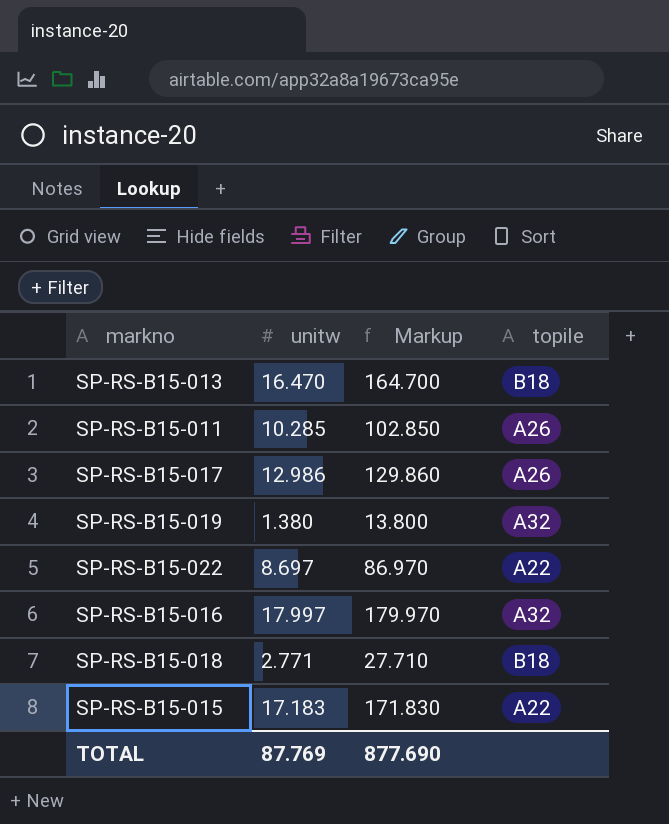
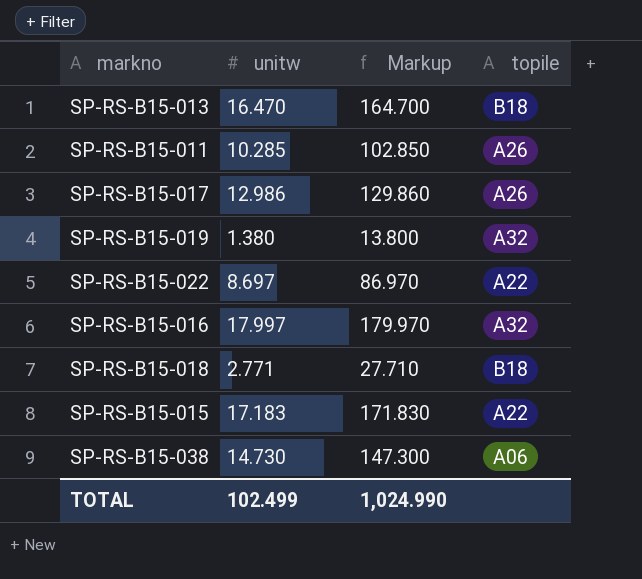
row SP-RS-B15-038: none -> 14.730 | 147.300 | A06
TOTAL | unitw: 87.769 -> 102.499
TOTAL | Markup: 877.690 -> 1,024.990

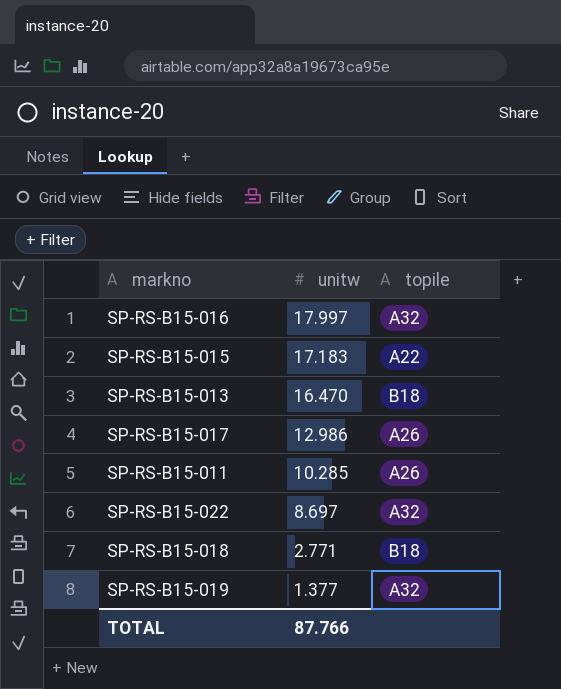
row order: none -> unitw descending
column Markup | formula: [unitw] * 10 -> none
row SP-RS-B15-038: 14.730 | 147.300 | A06 -> none
SP-RS-B15-022 | topile: A22 -> A32
SP-RS-B15-019 | unitw: 1.380 -> 1.377
TOTAL | unitw: 102.499 -> 87.766

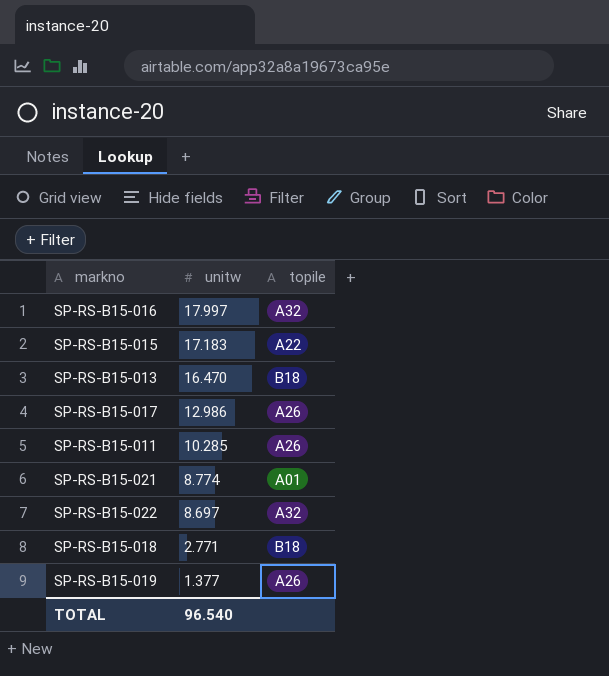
row SP-RS-B15-021: none -> 8.774 | A01
SP-RS-B15-019 | topile: A32 -> A26
TOTAL | unitw: 87.766 -> 96.540

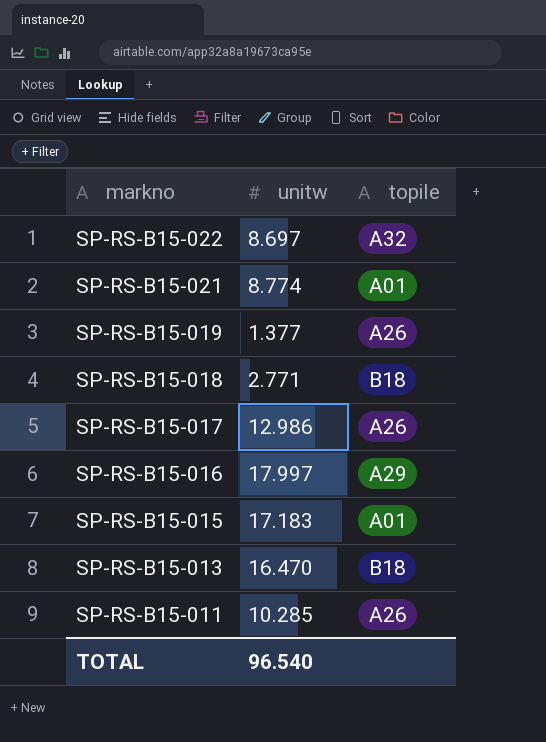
row order: unitw descending -> markno descending
SP-RS-B15-016 | topile: A32 -> A29
SP-RS-B15-015 | topile: A22 -> A01

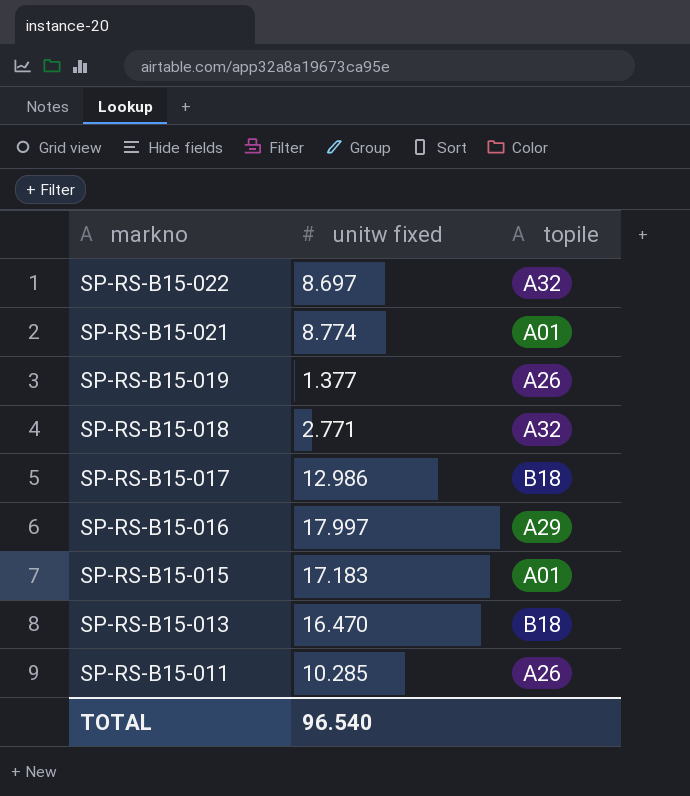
column name: unitw -> unitw fixed
SP-RS-B15-018 | topile: B18 -> A32
SP-RS-B15-017 | topile: A26 -> B18

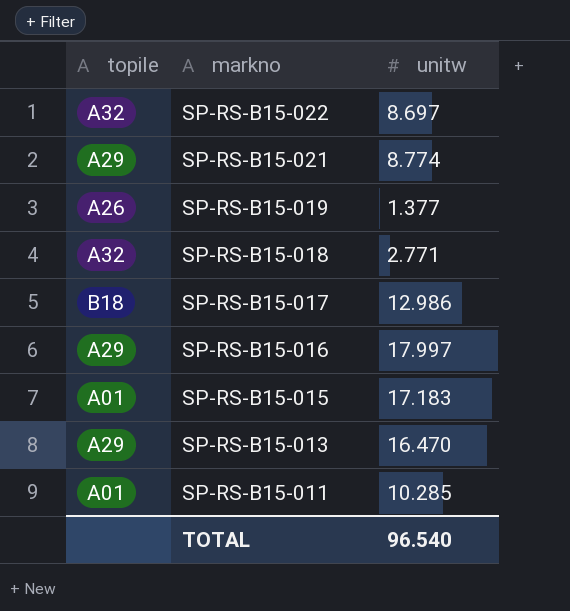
column topile | position: 3 -> 1
column name: unitw fixed -> unitw
SP-RS-B15-021 | topile: A01 -> A29
SP-RS-B15-013 | topile: B18 -> A29
SP-RS-B15-011 | topile: A26 -> A01

